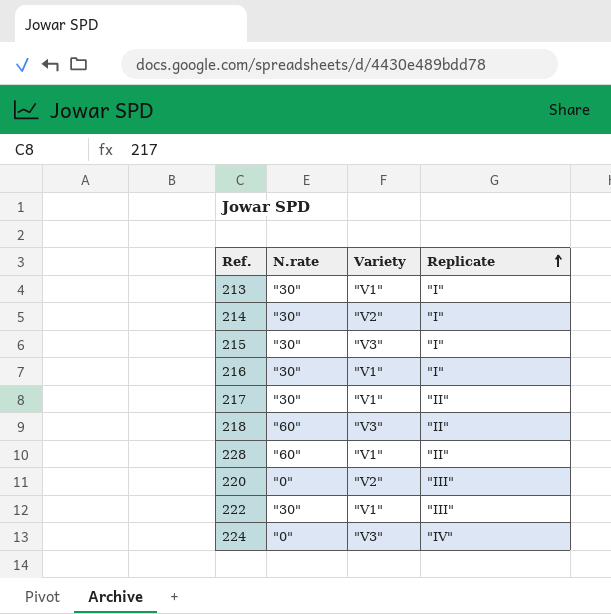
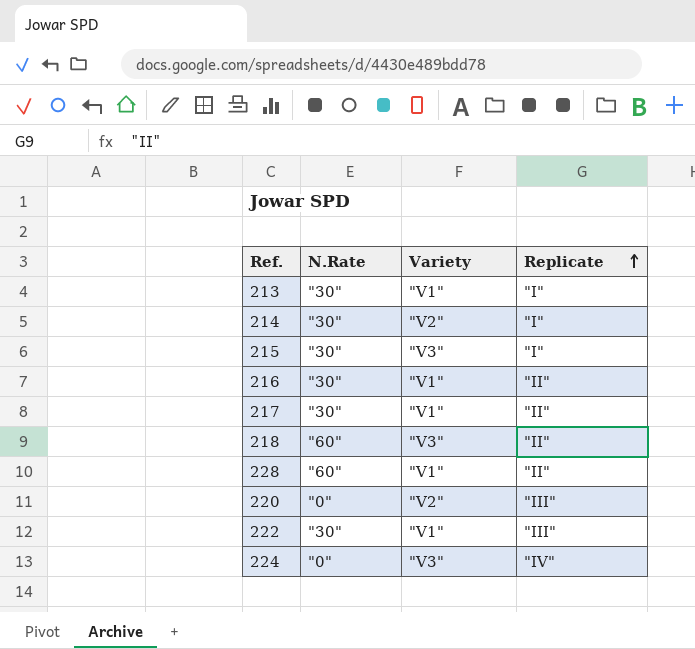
column name: N.rate -> N.Rate
216 | Replicate: "I" -> "II"

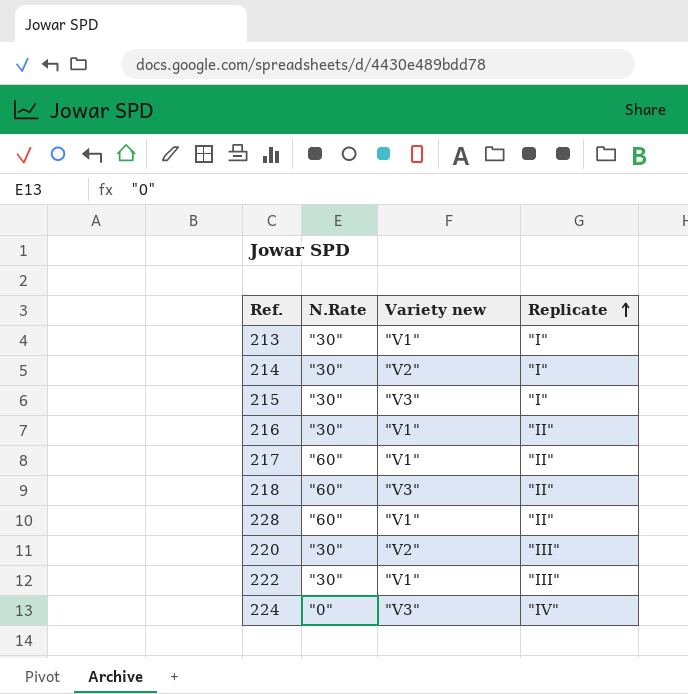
column name: Variety -> Variety new
217 | N.Rate: "30" -> "60"
220 | N.Rate: "0" -> "30"

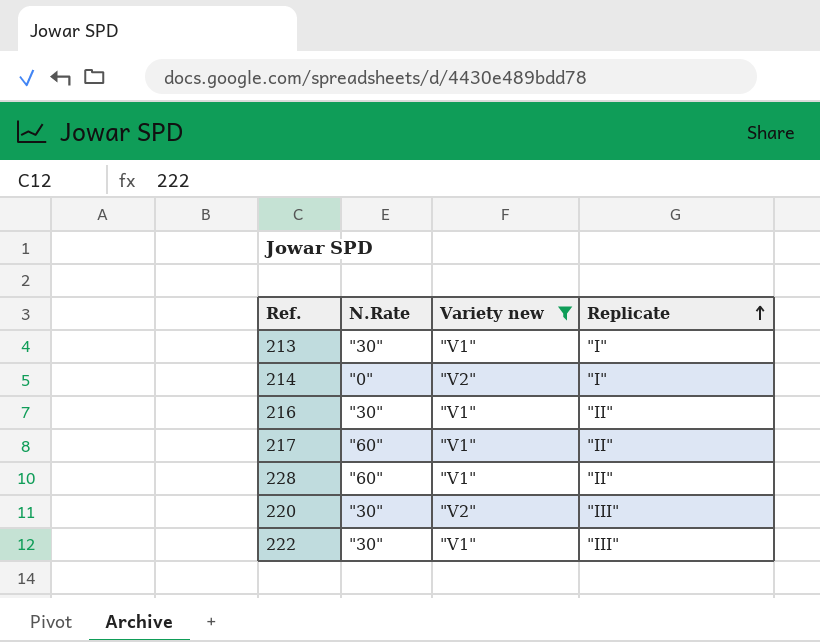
filter: none -> Variety new != "V3"
214 | N.Rate: "30" -> "0"

